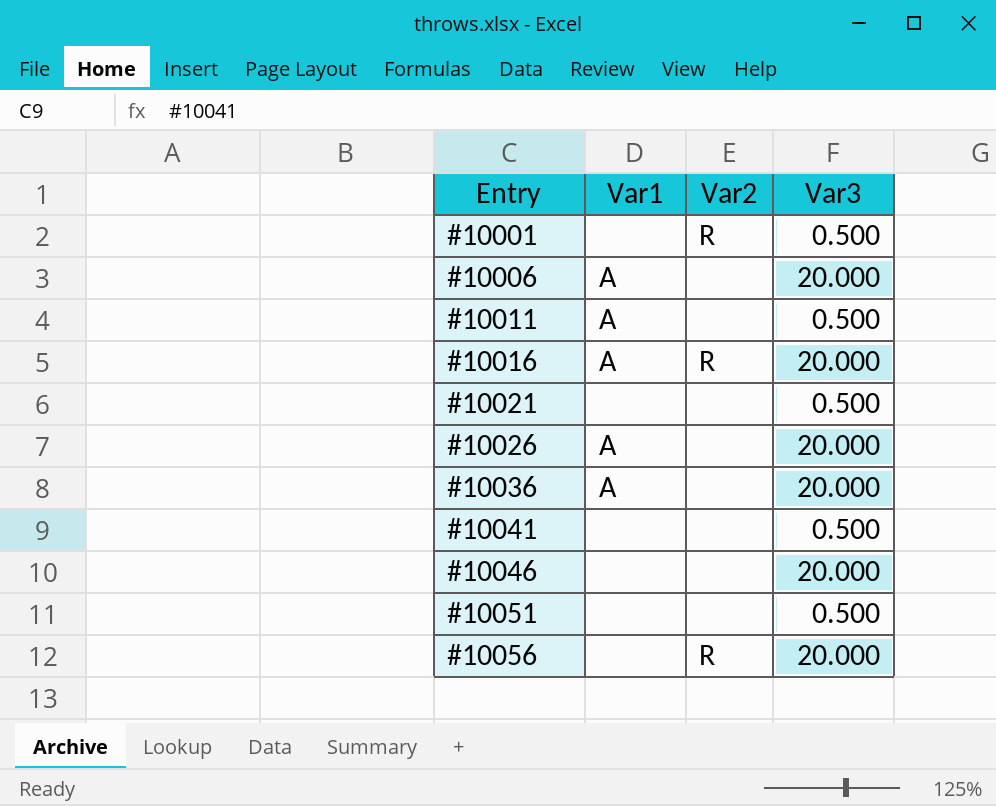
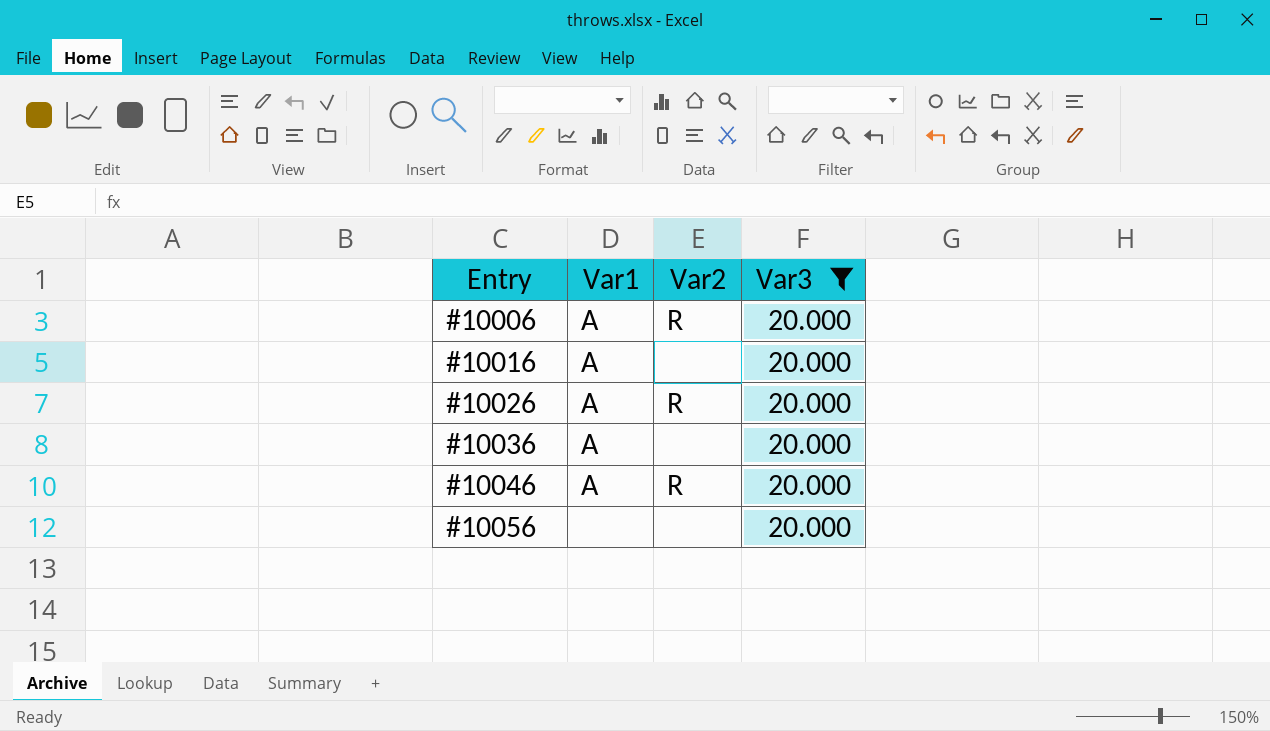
filter: none -> Var3 = 20.000
#10006 | Var2: none -> R
#10016 | Var2: R -> none
#10026 | Var2: none -> R
#10046 | Var1: none -> A
#10046 | Var2: none -> R
#10056 | Var2: R -> none

